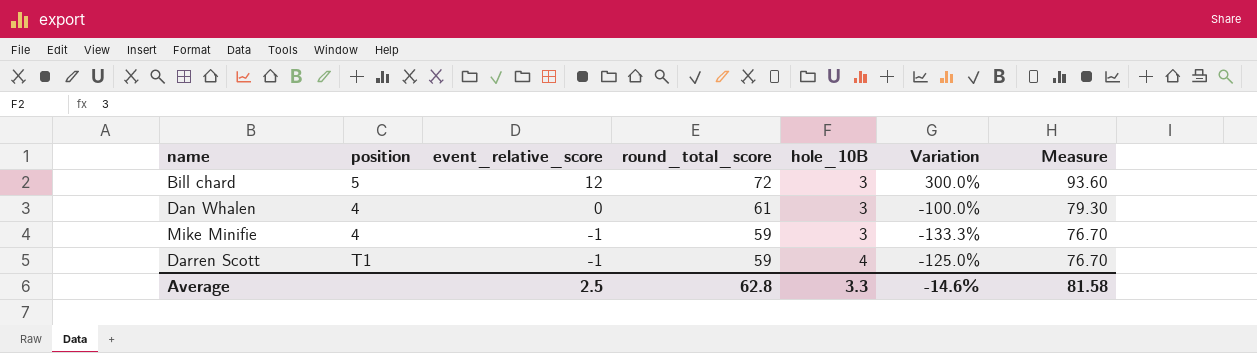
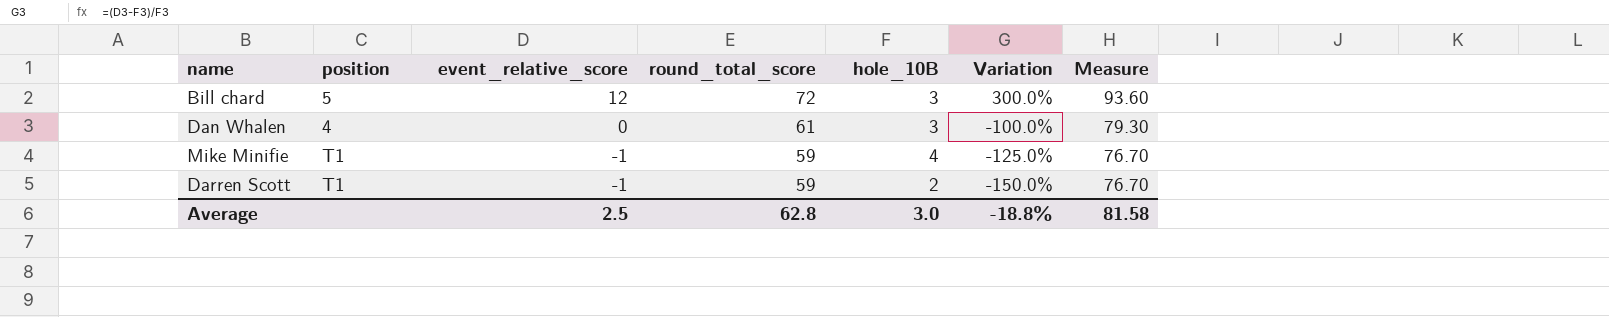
Mike Minifie | position: 4 -> T1
Mike Minifie | hole_10B: 3 -> 4
Mike Minifie | Variation: -133.3% -> -125.0%
Darren Scott | hole_10B: 4 -> 2
Darren Scott | Variation: -125.0% -> -150.0%
Average | hole_10B: 3.3 -> 3.0
Average | Variation: -14.6% -> -18.8%

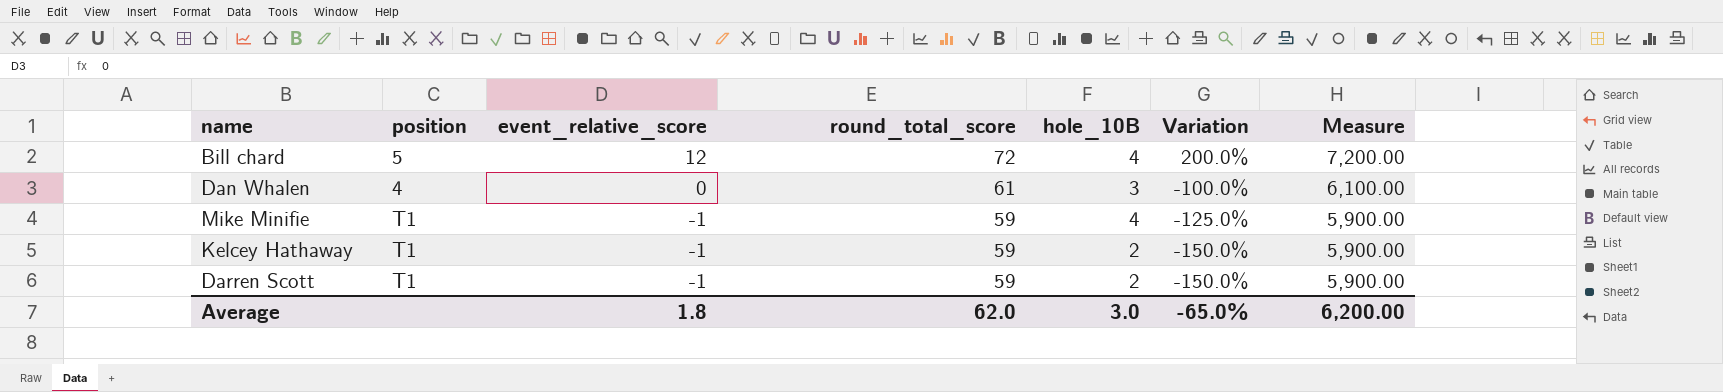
column Measure | formula: [round_total_score] * 1.3 -> [round_total_score] * 100
Bill chard | hole_10B: 3 -> 4
Bill chard | Variation: 300.0% -> 200.0%
row Kelcey Hathaway: none -> T1 | -1 | 59 | 2 | -150.0% | 5,900.00
Average | event_relative_score: 2.5 -> 1.8
Average | round_total_score: 62.8 -> 62.0
Average | Variation: -18.8% -> -65.0%
Average | Measure: 81.58 -> 6,200.00

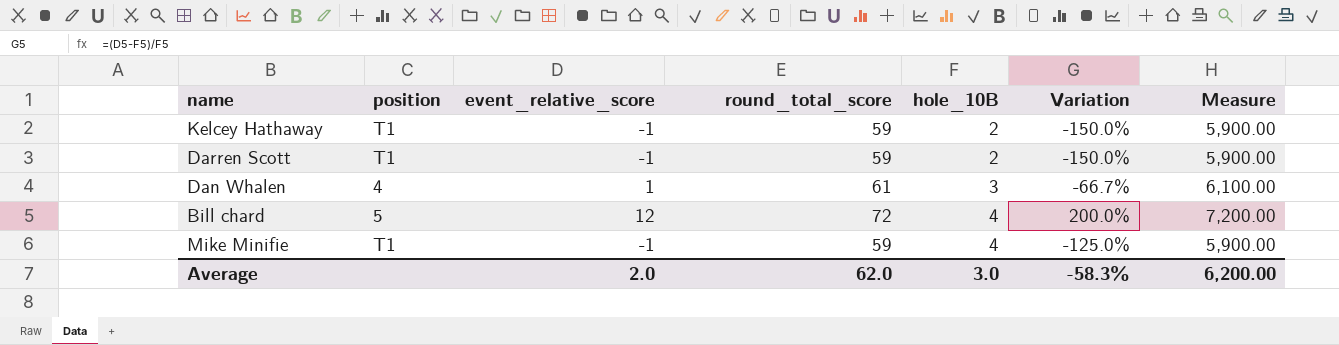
row order: event_relative_score descending -> hole_10B ascending
Dan Whalen | event_relative_score: 0 -> 1
Dan Whalen | Variation: -100.0% -> -66.7%
Average | event_relative_score: 1.8 -> 2.0
Average | Variation: -65.0% -> -58.3%

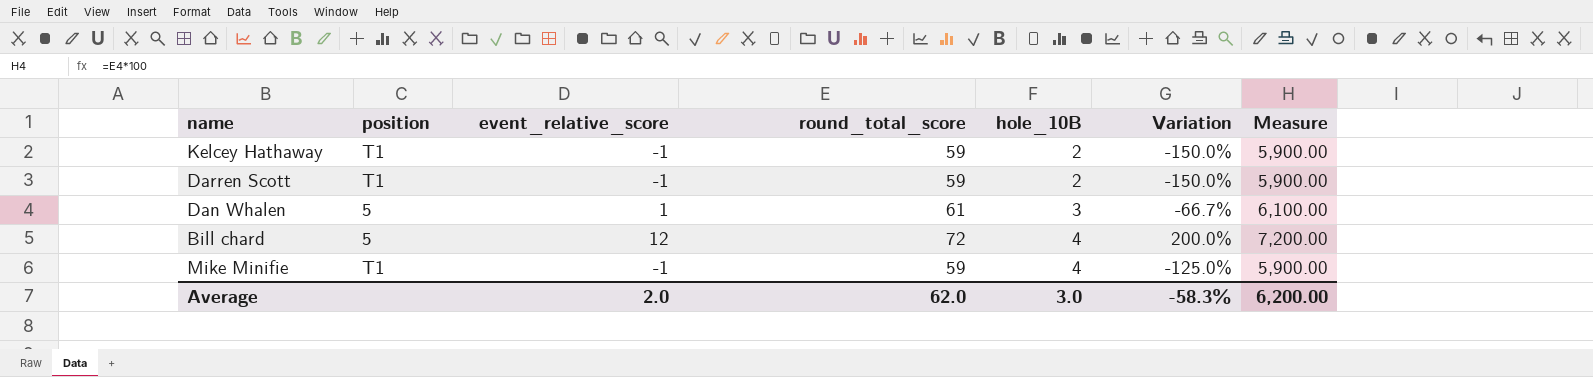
Dan Whalen | position: 4 -> 5

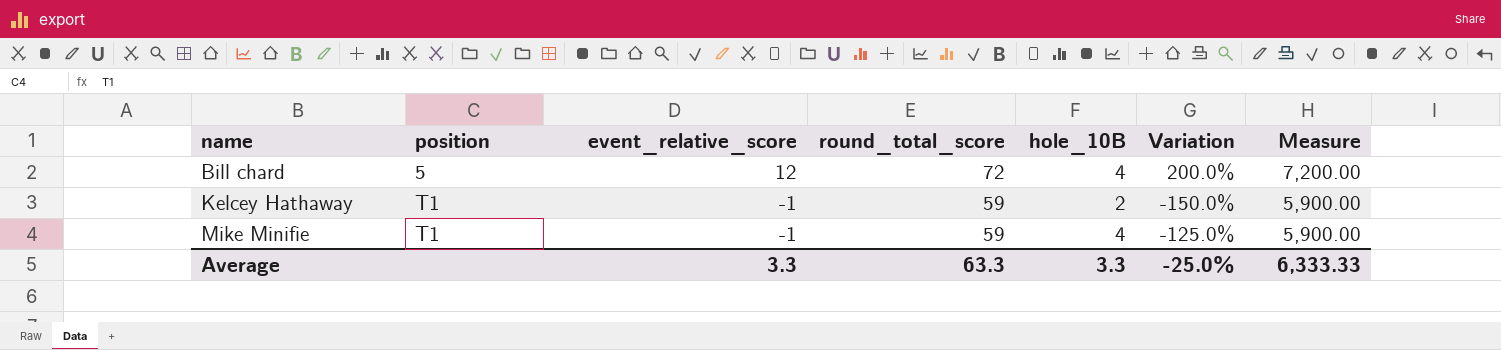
row order: hole_10B ascending -> name ascending
row Darren Scott: T1 | -1 | 59 | 2 | -150.0% | 5,900.00 -> none
row Dan Whalen: 5 | 1 | 61 | 3 | -66.7% | 6,100.00 -> none
Average | event_relative_score: 2.0 -> 3.3
Average | round_total_score: 62.0 -> 63.3
Average | hole_10B: 3.0 -> 3.3
Average | Variation: -58.3% -> -25.0%
Average | Measure: 6,200.00 -> 6,333.33

